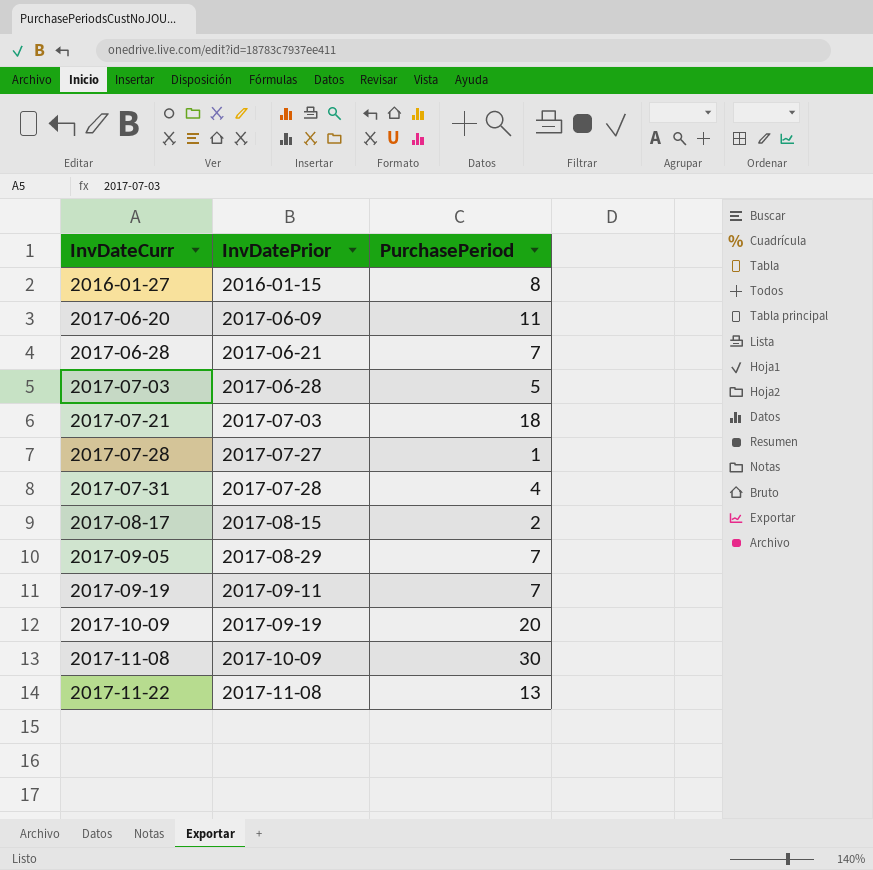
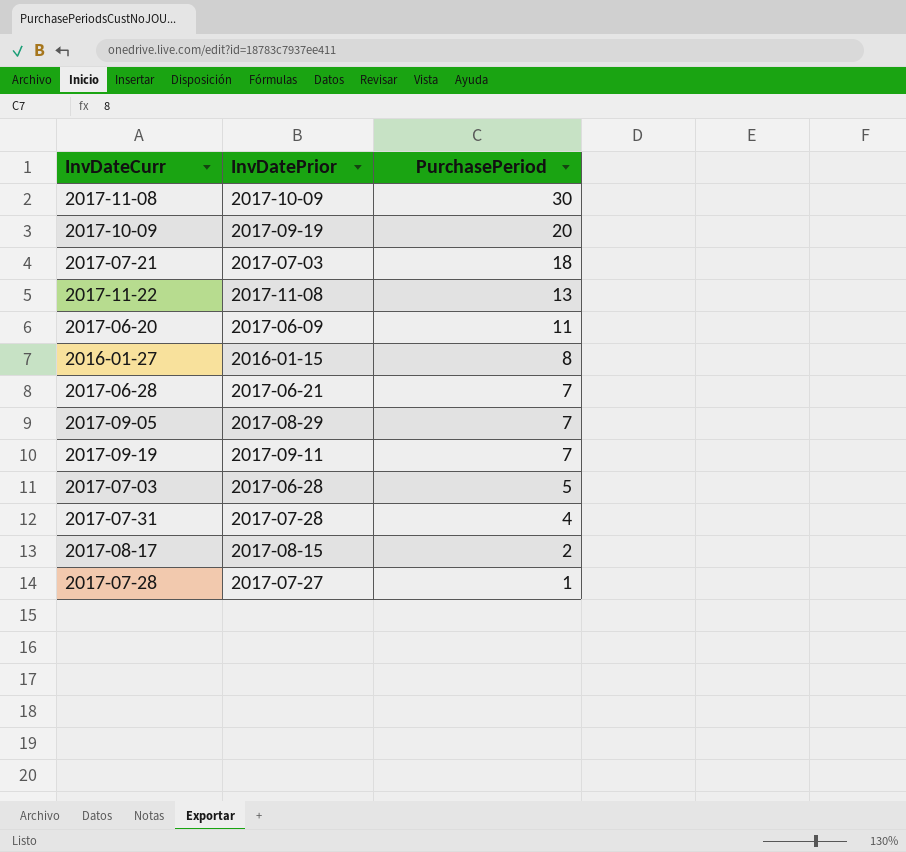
row order: InvDateCurr ascending -> PurchasePeriod descending

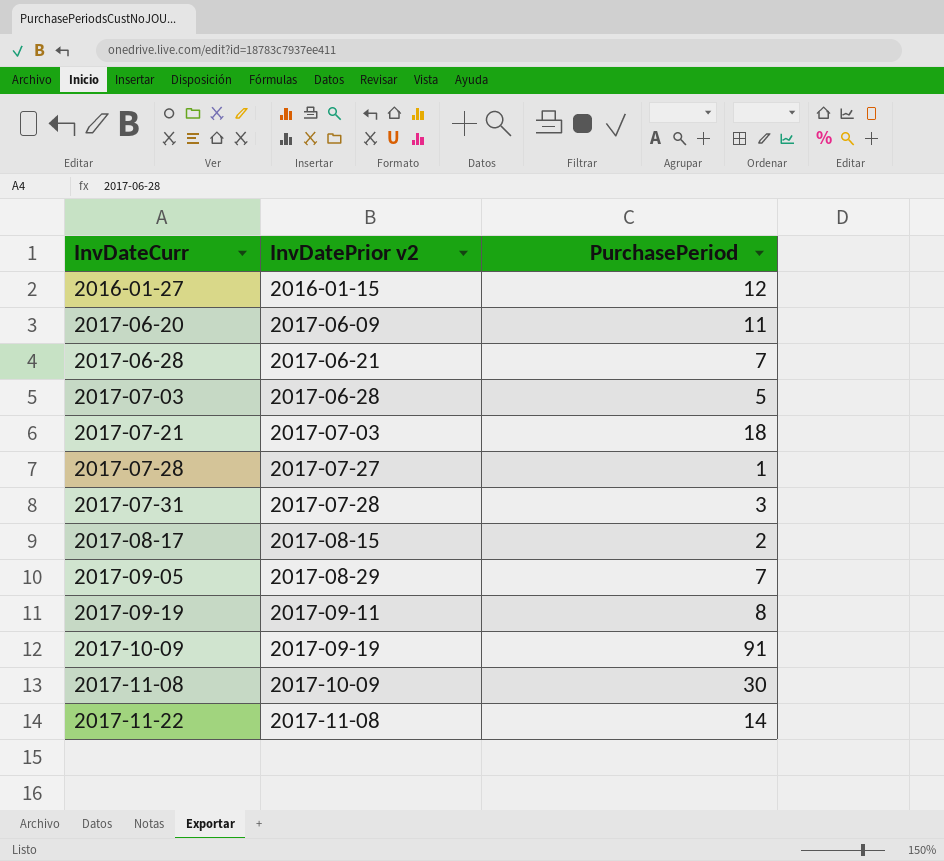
row order: PurchasePeriod descending -> InvDateCurr ascending
column name: InvDatePrior -> InvDatePrior v2
2016-01-27 | PurchasePeriod: 8 -> 12
2017-07-31 | PurchasePeriod: 4 -> 3
2017-09-19 | PurchasePeriod: 7 -> 8
2017-10-09 | PurchasePeriod: 20 -> 91
2017-11-22 | PurchasePeriod: 13 -> 14

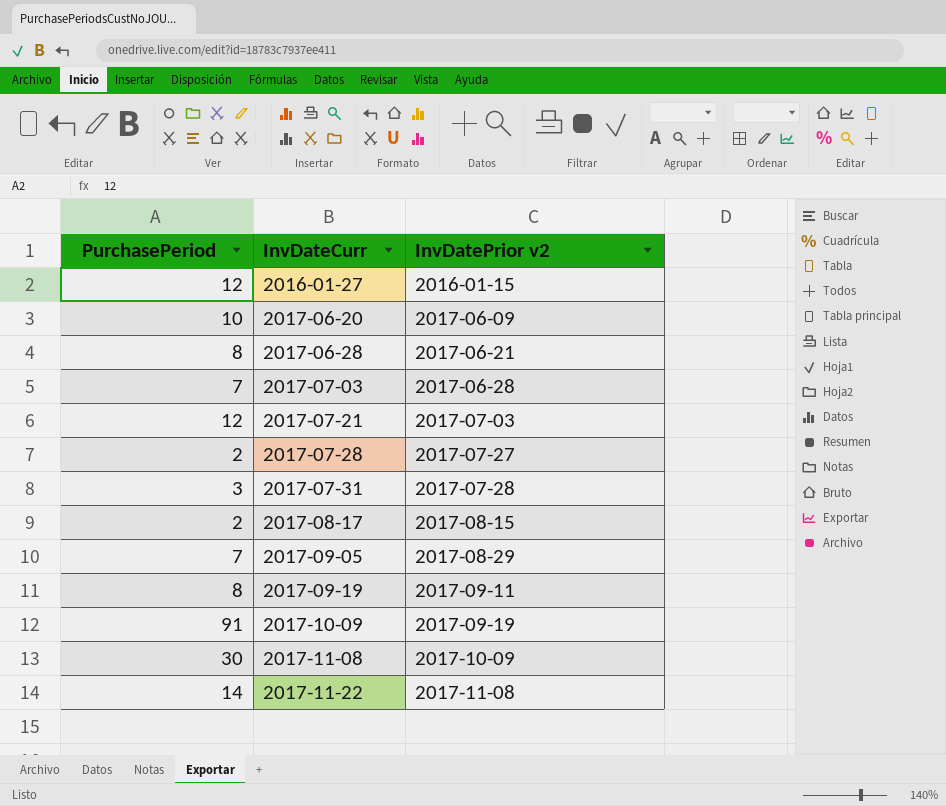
column PurchasePeriod | position: 3 -> 1
2017-06-20 | PurchasePeriod: 11 -> 10
2017-06-28 | PurchasePeriod: 7 -> 8
2017-07-03 | PurchasePeriod: 5 -> 7
2017-07-21 | PurchasePeriod: 18 -> 12
2017-07-28 | PurchasePeriod: 1 -> 2

